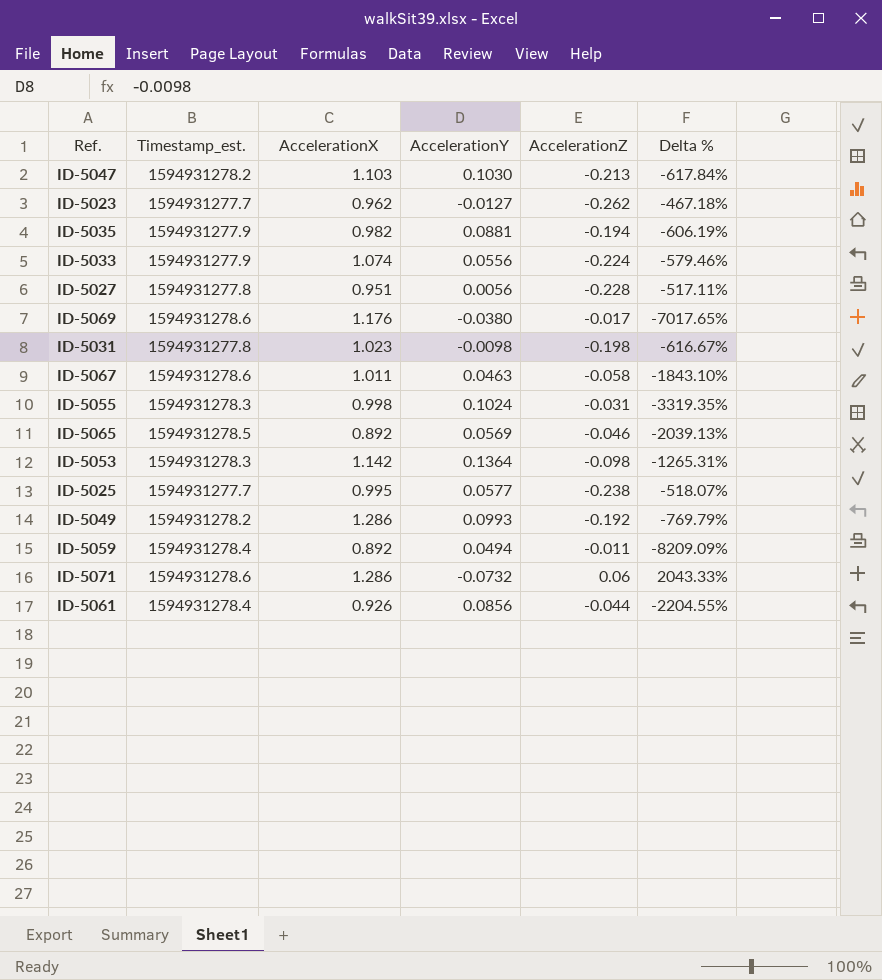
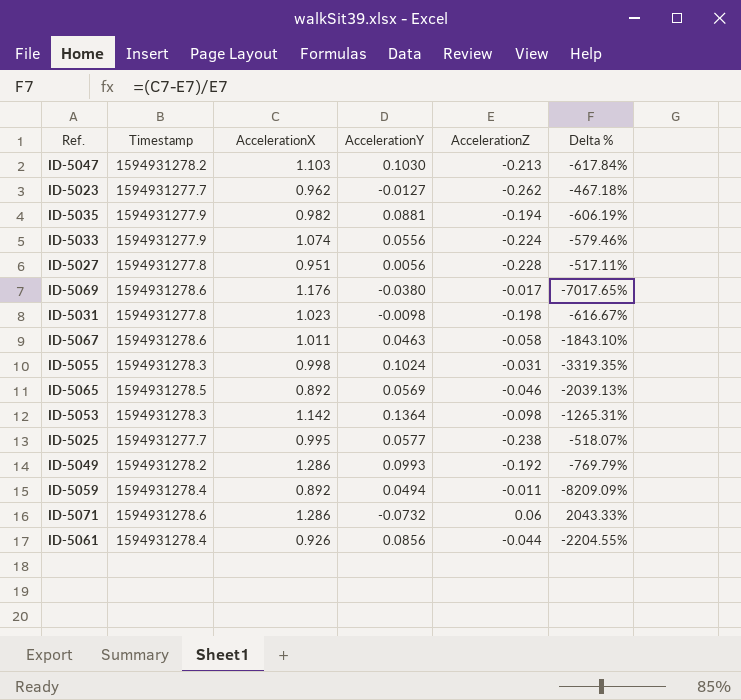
column name: Timestamp_est. -> Timestamp

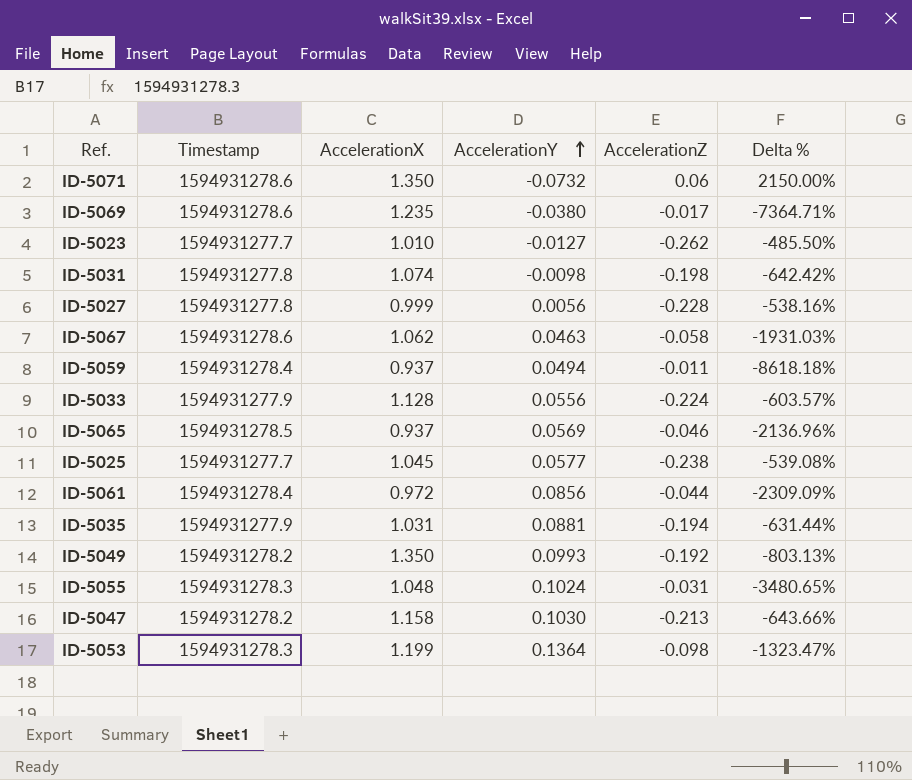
row order: none -> AccelerationY ascending
ID-5071 | AccelerationX: 1.286 -> 1.350
ID-5071 | Delta %: 2043.33% -> 2150.00%
ID-5069 | AccelerationX: 1.176 -> 1.235
ID-5069 | Delta %: -7017.65% -> -7364.71%
ID-5023 | AccelerationX: 0.962 -> 1.010
ID-5023 | Delta %: -467.18% -> -485.50%
ID-5031 | AccelerationX: 1.023 -> 1.074
ID-5031 | Delta %: -616.67% -> -642.42%
ID-5027 | AccelerationX: 0.951 -> 0.999
ID-5027 | Delta %: -517.11% -> -538.16%
ID-5067 | AccelerationX: 1.011 -> 1.062
ID-5067 | Delta %: -1843.10% -> -1931.03%
ID-5059 | AccelerationX: 0.892 -> 0.937
ID-5059 | Delta %: -8209.09% -> -8618.18%
ID-5033 | AccelerationX: 1.074 -> 1.128
ID-5033 | Delta %: -579.46% -> -603.57%
ID-5065 | AccelerationX: 0.892 -> 0.937
ID-5065 | Delta %: -2039.13% -> -2136.96%
ID-5025 | AccelerationX: 0.995 -> 1.045
ID-5025 | Delta %: -518.07% -> -539.08%
ID-5061 | AccelerationX: 0.926 -> 0.972
ID-5061 | Delta %: -2204.55% -> -2309.09%
ID-5035 | AccelerationX: 0.982 -> 1.031
ID-5035 | Delta %: -606.19% -> -631.44%
ID-5049 | AccelerationX: 1.286 -> 1.350
ID-5049 | Delta %: -769.79% -> -803.13%
ID-5055 | AccelerationX: 0.998 -> 1.048
ID-5055 | Delta %: -3319.35% -> -3480.65%
ID-5047 | AccelerationX: 1.103 -> 1.158
ID-5047 | Delta %: -617.84% -> -643.66%
ID-5053 | AccelerationX: 1.142 -> 1.199
ID-5053 | Delta %: -1265.31% -> -1323.47%

